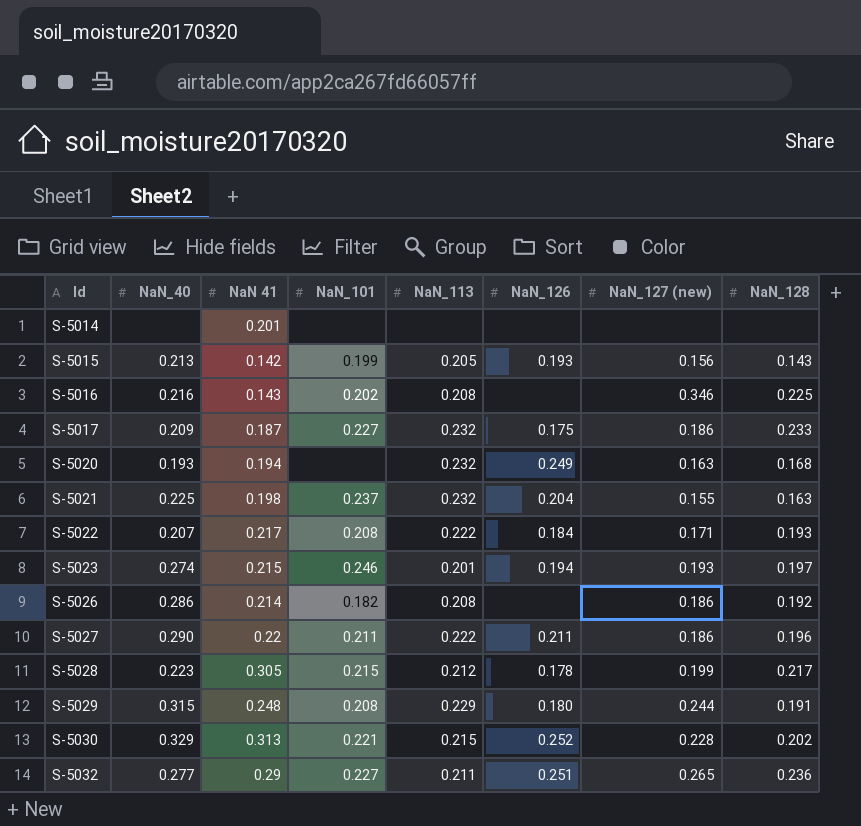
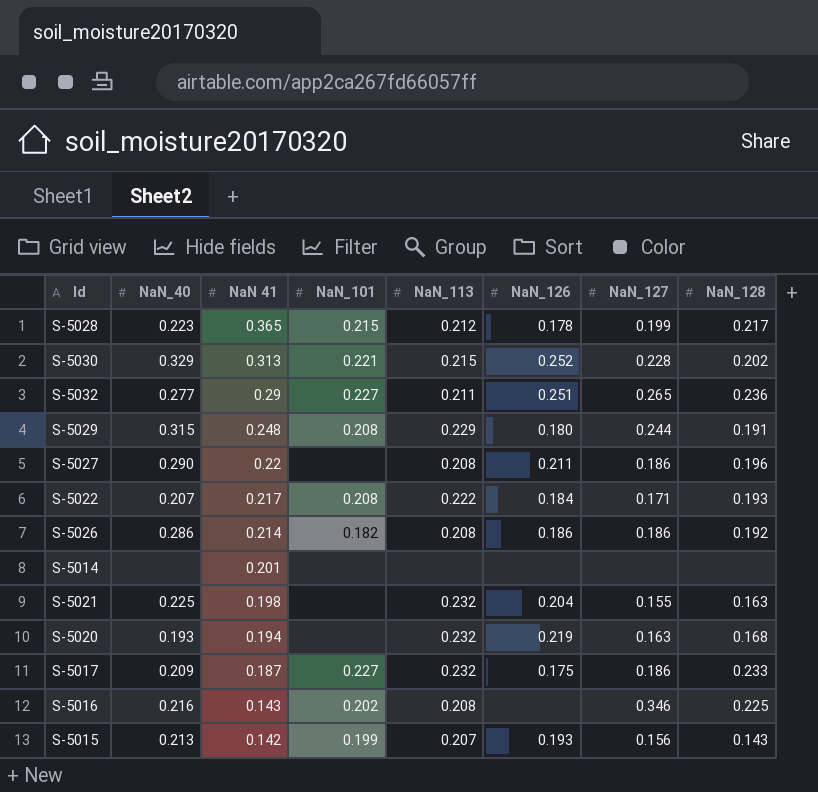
row order: Id ascending -> NaN 41 descending
column name: NaN_127 (new) -> NaN_127
row S-5023: 0.274 | 0.215 | 0.246 | 0.201 | 0.194 | 0.193 | 0.197 -> none
S-5028 | NaN 41: 0.305 -> 0.365
S-5027 | NaN_101: 0.211 -> none
S-5027 | NaN_113: 0.222 -> 0.208
S-5026 | NaN_126: none -> 0.186
S-5021 | NaN_101: 0.237 -> none
S-5020 | NaN_126: 0.249 -> 0.219
S-5015 | NaN_113: 0.205 -> 0.207

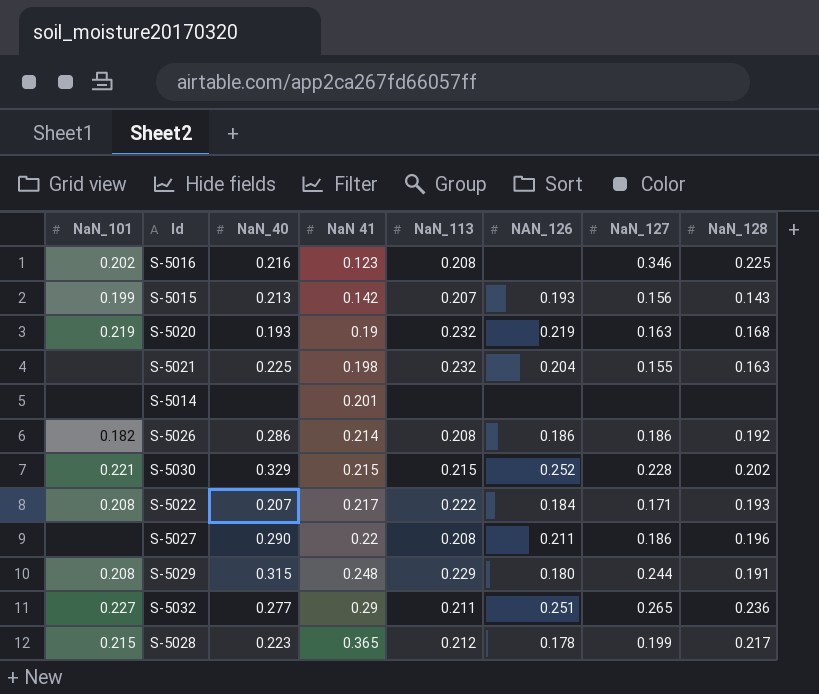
row order: NaN 41 descending -> NaN 41 ascending
column NaN_101 | position: 4 -> 1
column name: NaN_126 -> NAN_126
row S-5017: 0.209 | 0.187 | 0.227 | 0.232 | 0.175 | 0.186 | 0.233 -> none
S-5016 | NaN 41: 0.143 -> 0.123
S-5020 | NaN_101: none -> 0.219
S-5020 | NaN 41: 0.194 -> 0.19
S-5030 | NaN 41: 0.313 -> 0.215

